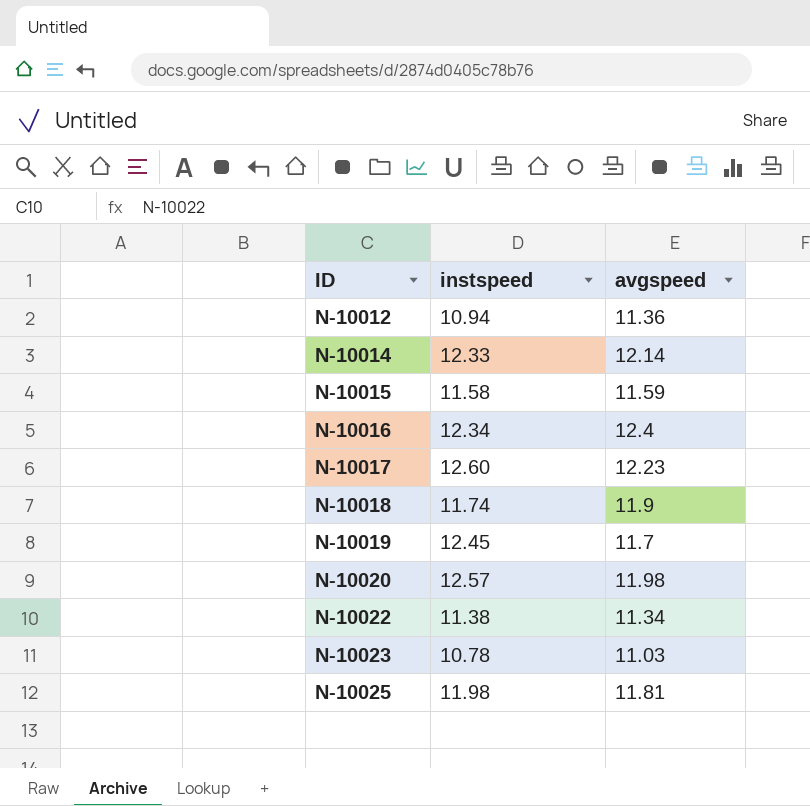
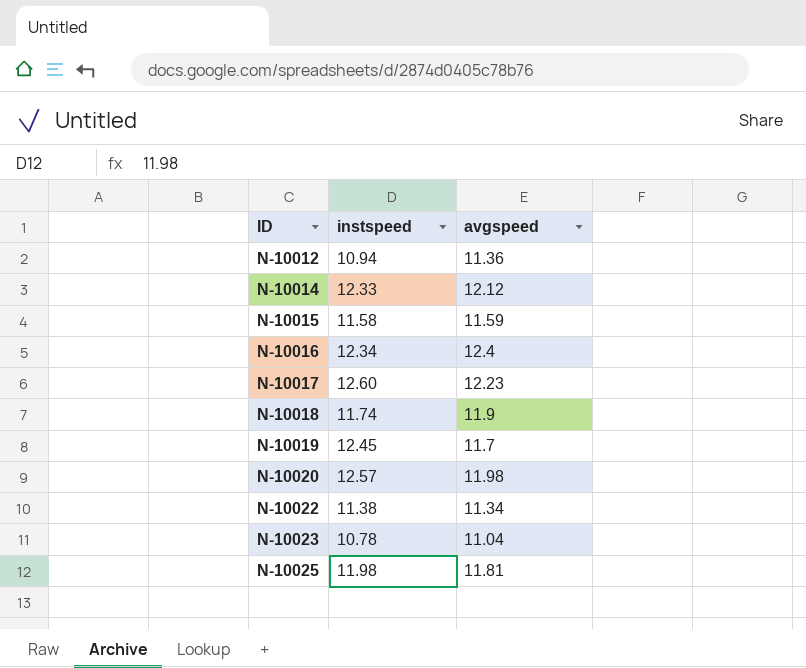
N-10014 | avgspeed: 12.14 -> 12.12
N-10023 | avgspeed: 11.03 -> 11.04

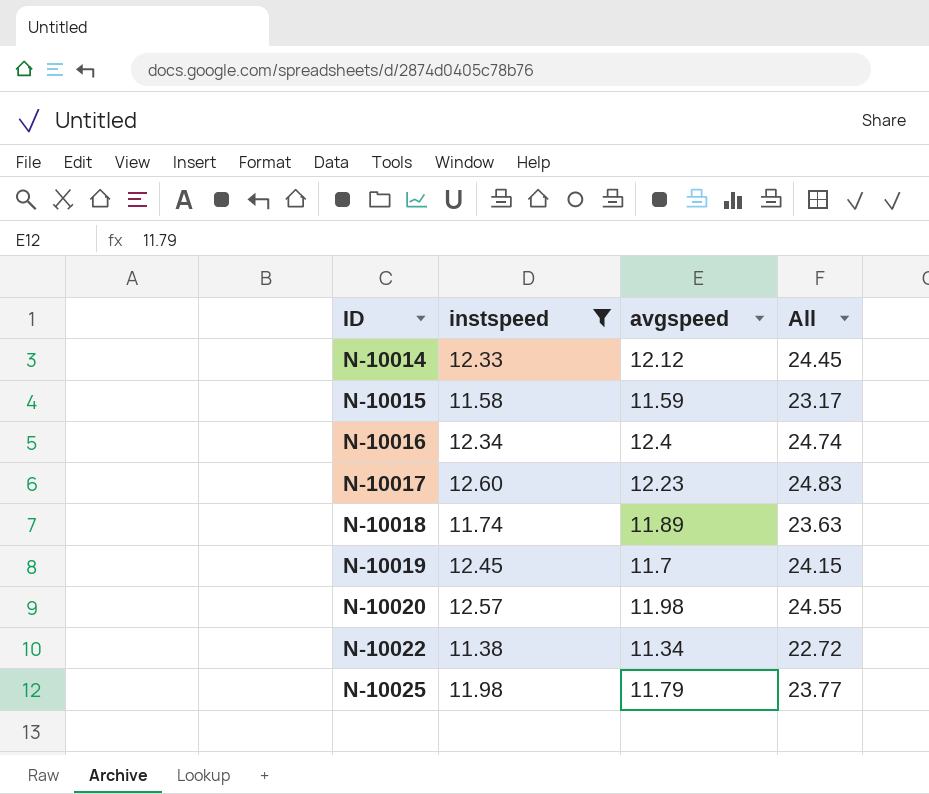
filter: none -> instspeed >= 11.38
column All | formula: none -> [instspeed] + [avgspeed]
N-10018 | avgspeed: 11.9 -> 11.89
N-10025 | avgspeed: 11.81 -> 11.79

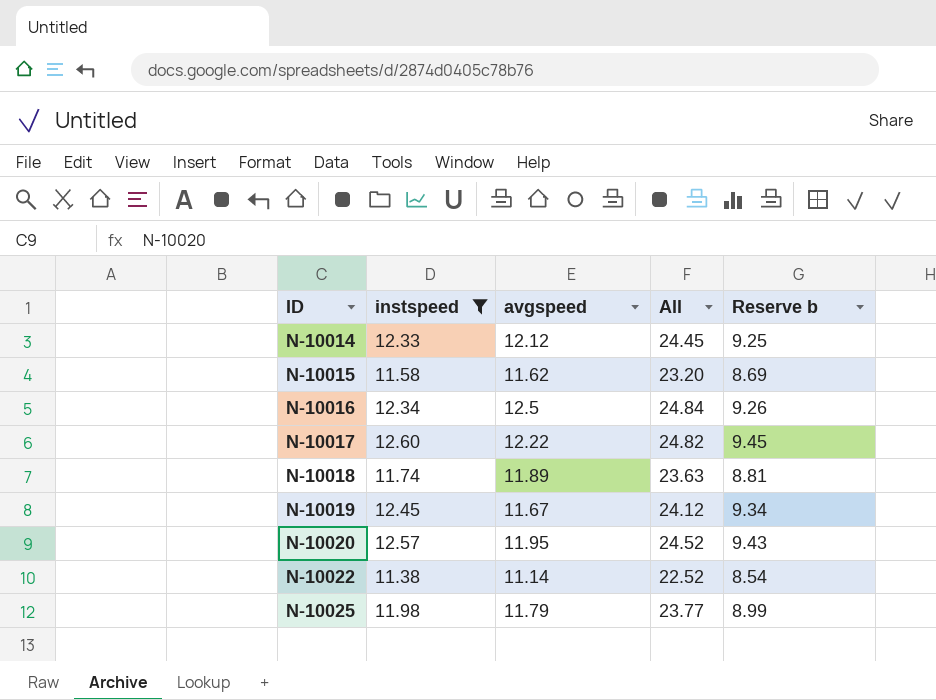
column Reserve b | formula: none -> [instspeed] * 0.75
N-10015 | avgspeed: 11.59 -> 11.62
N-10015 | All: 23.17 -> 23.20
N-10016 | avgspeed: 12.4 -> 12.5
N-10016 | All: 24.74 -> 24.84
N-10017 | avgspeed: 12.23 -> 12.22
N-10017 | All: 24.83 -> 24.82
N-10019 | avgspeed: 11.7 -> 11.67
N-10019 | All: 24.15 -> 24.12
N-10020 | avgspeed: 11.98 -> 11.95
N-10020 | All: 24.55 -> 24.52
N-10022 | avgspeed: 11.34 -> 11.14
N-10022 | All: 22.72 -> 22.52

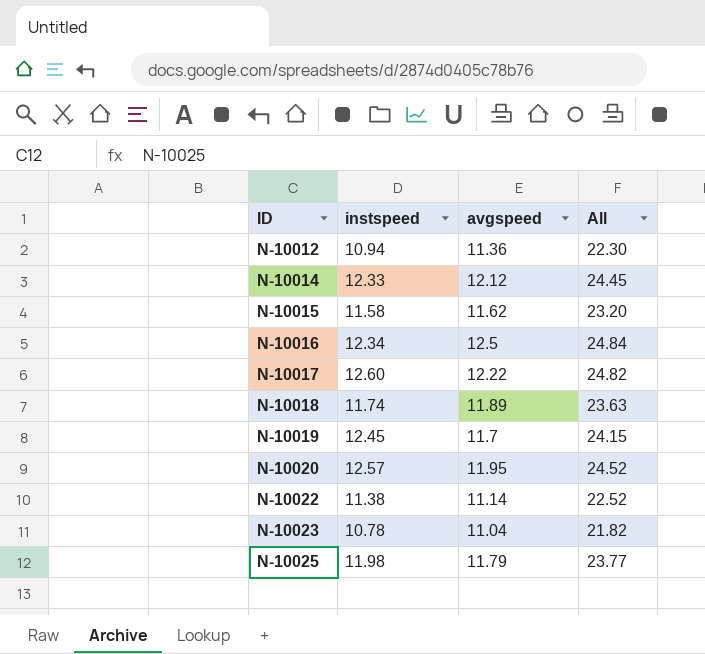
filter: instspeed >= 11.38 -> none
column Reserve b | formula: [instspeed] * 0.75 -> none
N-10019 | avgspeed: 11.67 -> 11.7
N-10019 | All: 24.12 -> 24.15

